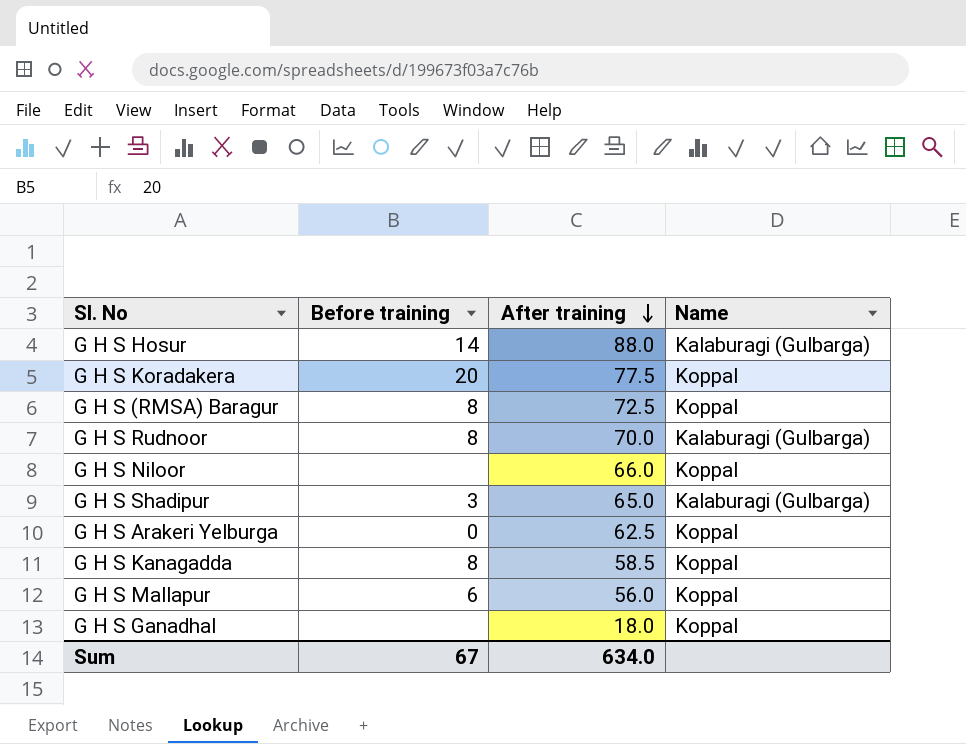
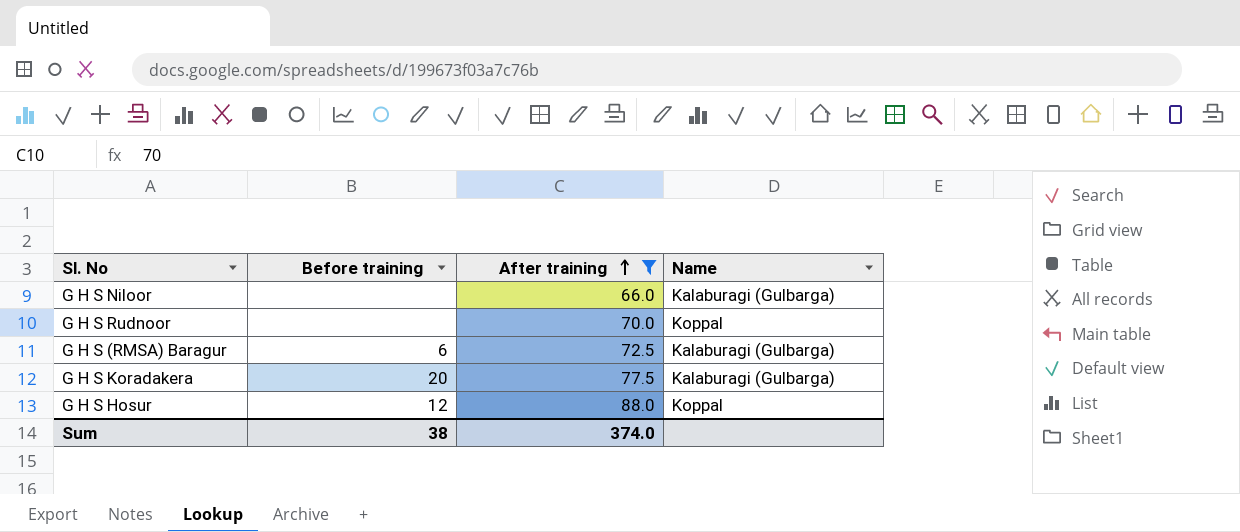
filter: none -> After training >= 66.0
row order: After training descending -> After training ascending
G H S Niloor | Name: Koppal -> Kalaburagi (Gulbarga)
G H S Rudnoor | Before training: 8 -> none
G H S Rudnoor | Name: Kalaburagi (Gulbarga) -> Koppal
G H S (RMSA) Baragur | Before training: 8 -> 6
G H S (RMSA) Baragur | Name: Koppal -> Kalaburagi (Gulbarga)
G H S Koradakera | Name: Koppal -> Kalaburagi (Gulbarga)
G H S Hosur | Before training: 14 -> 12
G H S Hosur | Name: Kalaburagi (Gulbarga) -> Koppal
Sum | Before training: 67 -> 38
Sum | After training: 634.0 -> 374.0

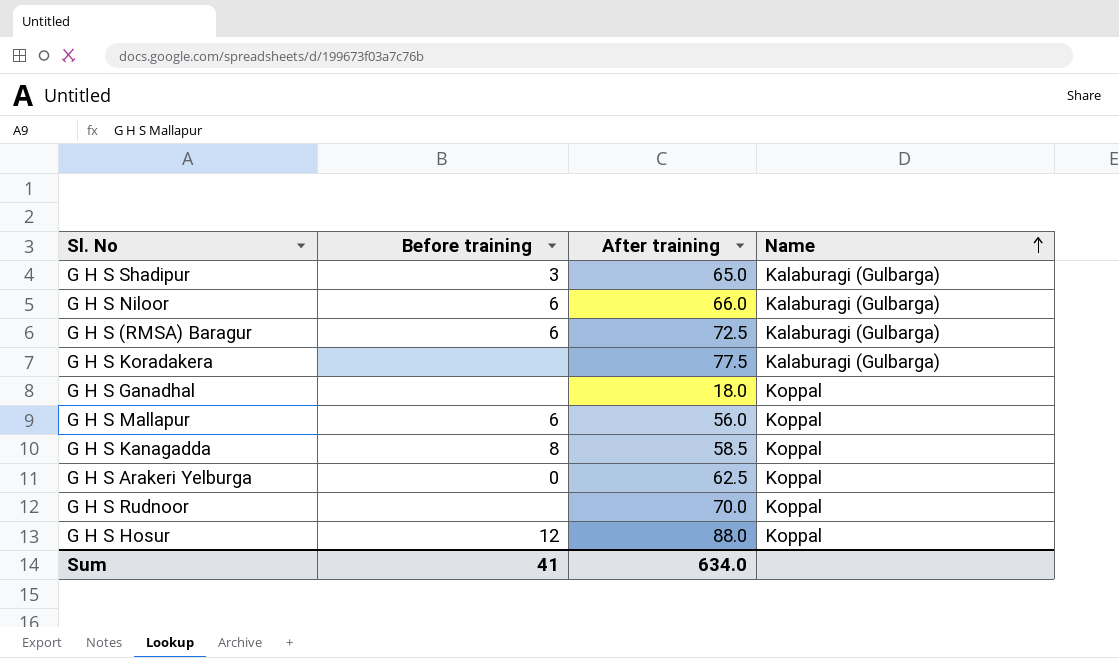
filter: After training >= 66.0 -> none
row order: After training ascending -> Name ascending
G H S Niloor | Before training: none -> 6
G H S Koradakera | Before training: 20 -> none
Sum | Before training: 38 -> 41
Sum | After training: 374.0 -> 634.0

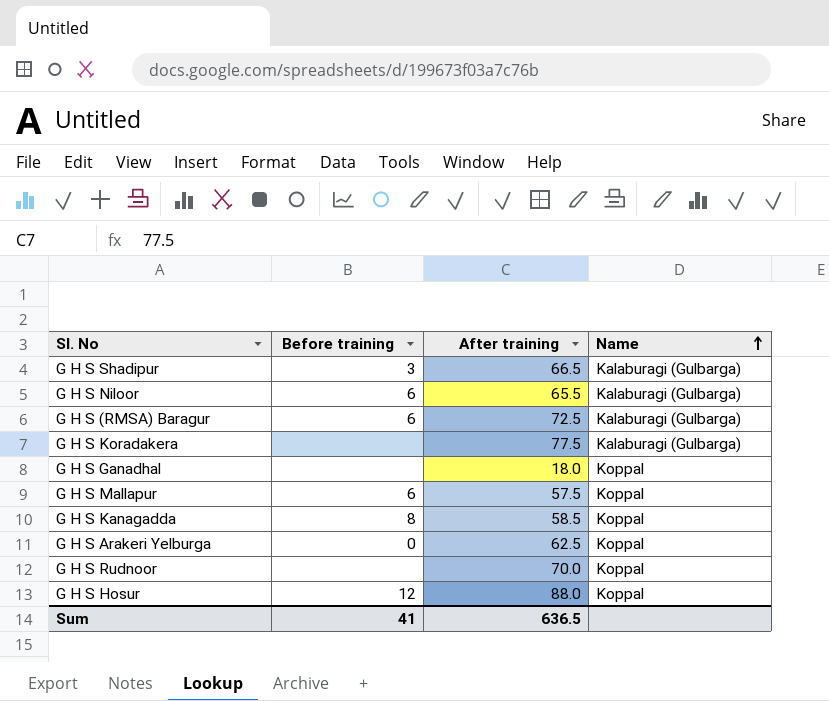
G H S Shadipur | After training: 65.0 -> 66.5
G H S Niloor | After training: 66.0 -> 65.5
G H S Mallapur | After training: 56.0 -> 57.5
Sum | After training: 634.0 -> 636.5

